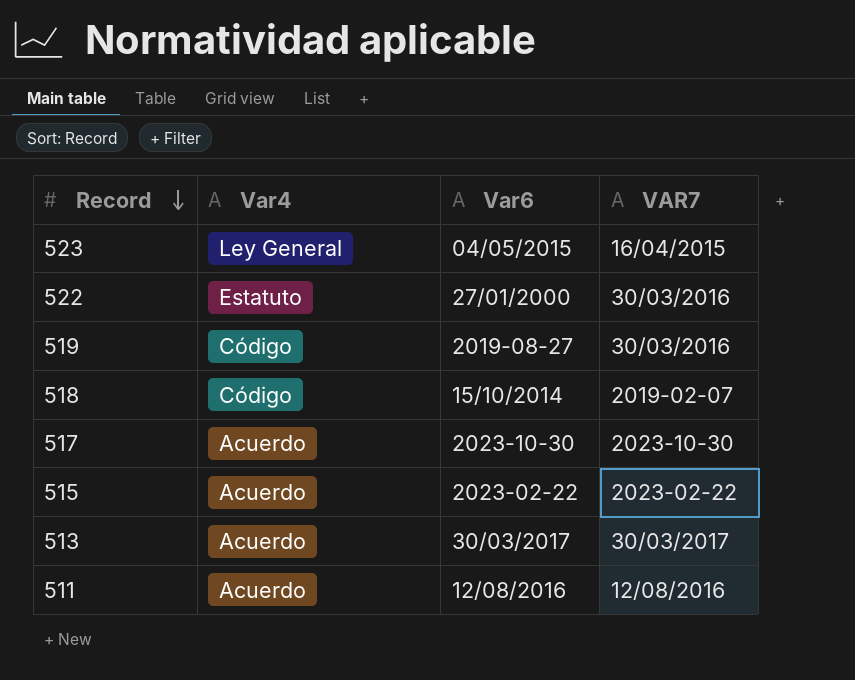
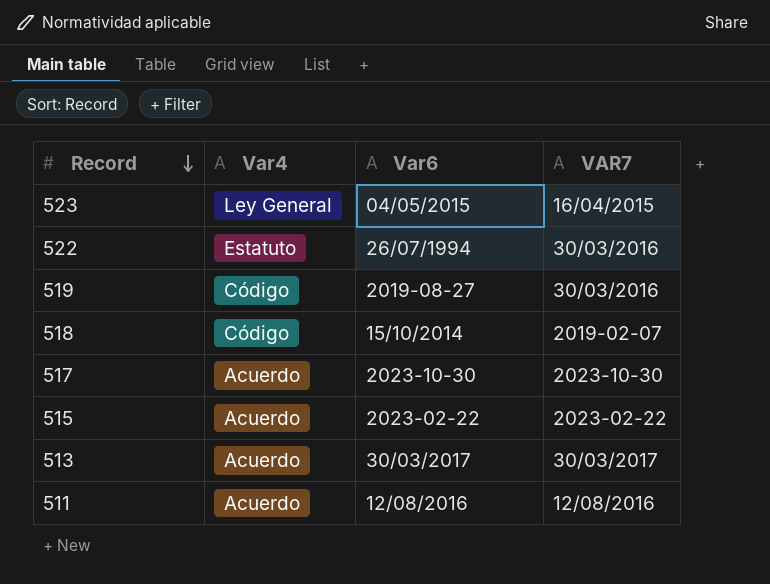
522 | Var6: 27/01/2000 -> 26/07/1994

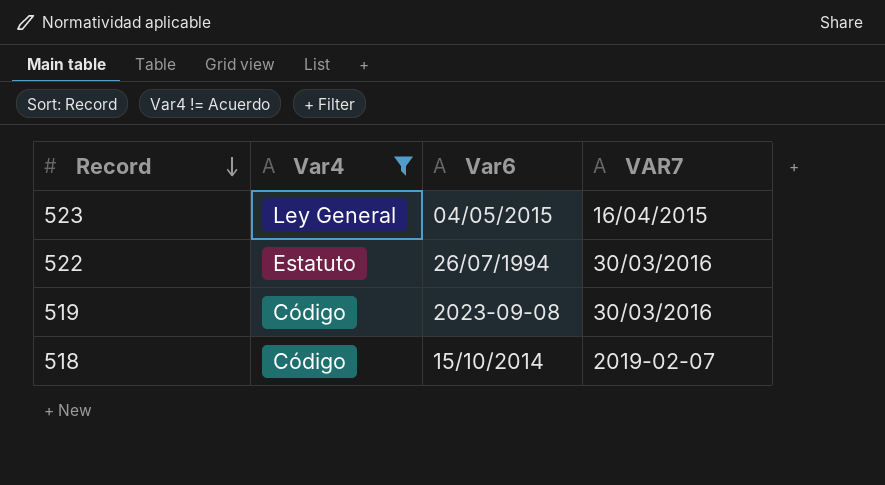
filter: none -> Var4 != Acuerdo
519 | Var6: 2019-08-27 -> 2023-09-08

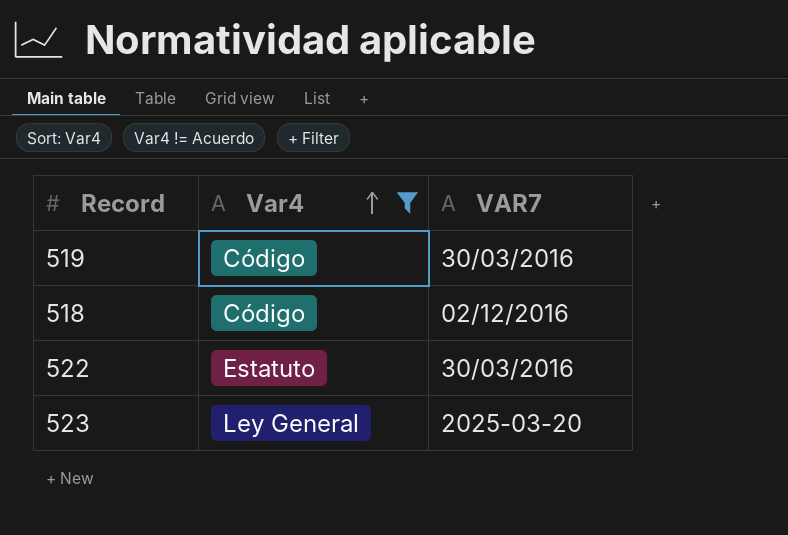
row order: Record descending -> Var4 ascending
column Var6 | position: 3 -> none
518 | VAR7: 2019-02-07 -> 02/12/2016
523 | VAR7: 16/04/2015 -> 2025-03-20

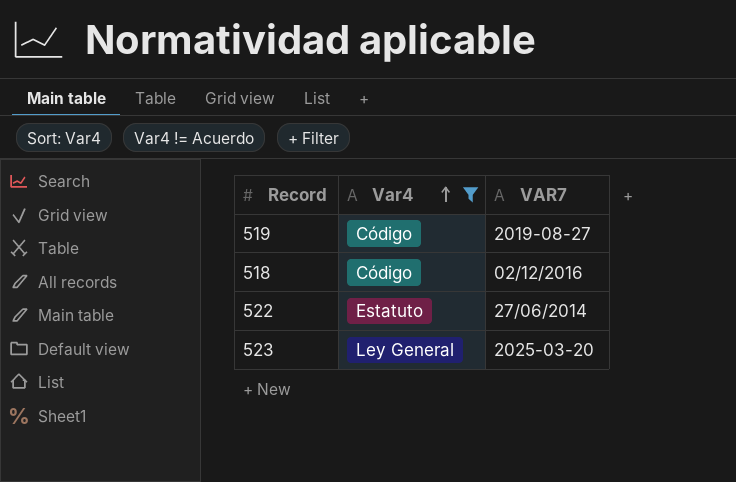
519 | VAR7: 30/03/2016 -> 2019-08-27
522 | VAR7: 30/03/2016 -> 27/06/2014

